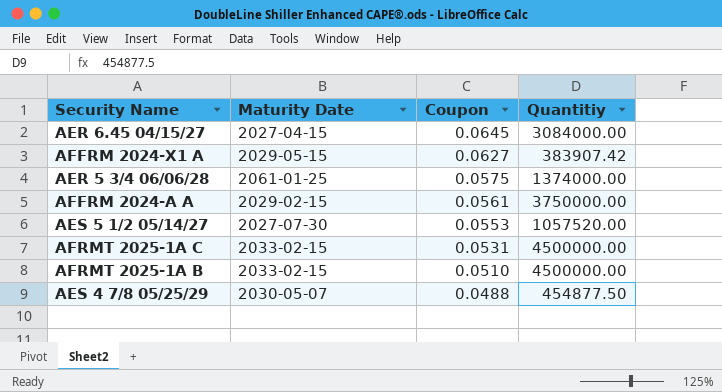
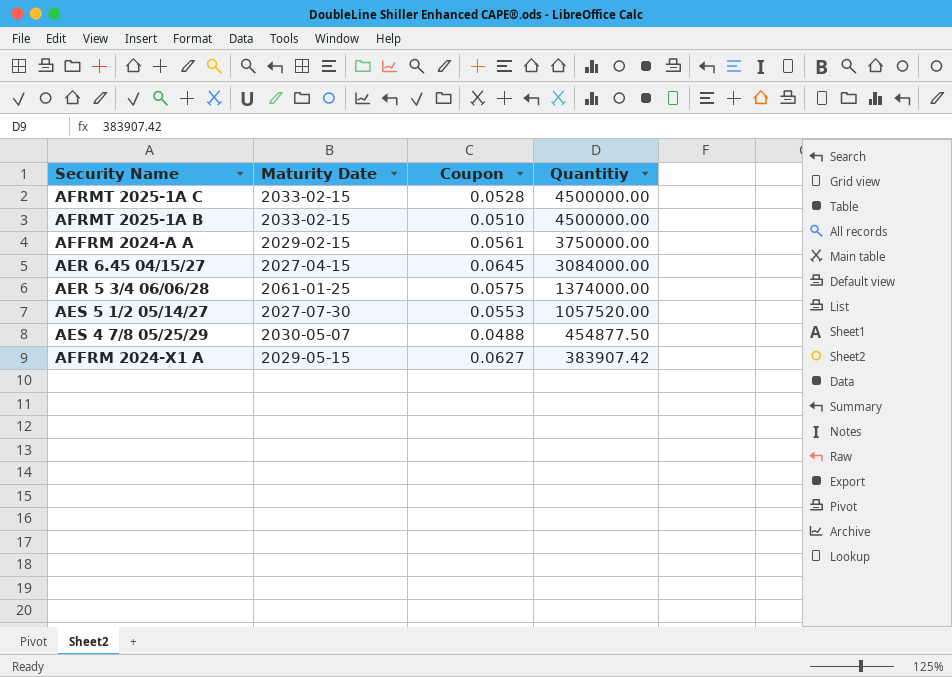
row order: Coupon descending -> Quantitiy descending
AFRMT 2025-1A C | Coupon: 0.0531 -> 0.0528

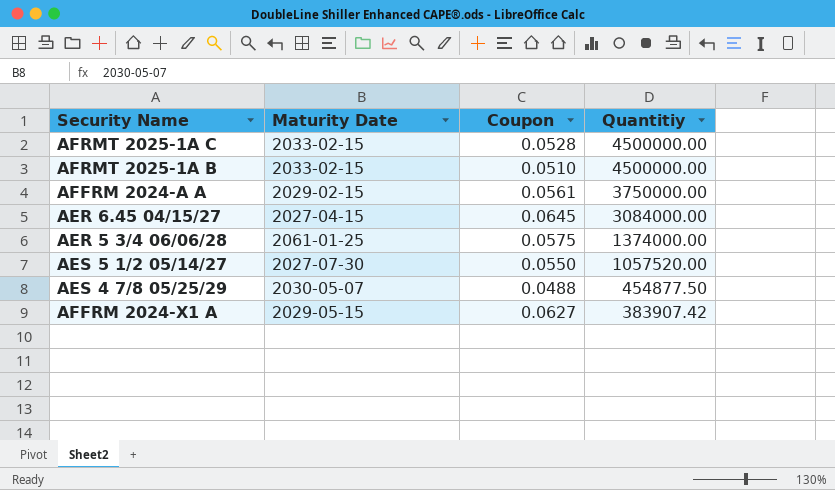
AES 5 1/2 05/14/27 | Coupon: 0.0553 -> 0.0550

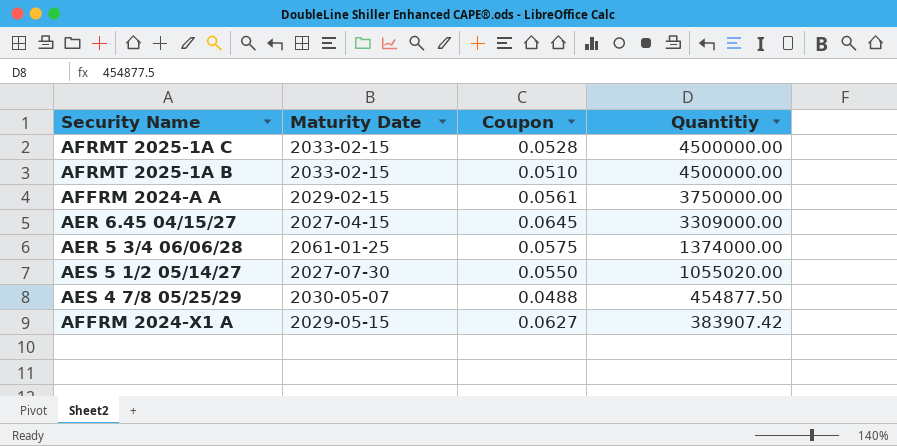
AER 6.45 04/15/27 | Quantitiy: 3084000.00 -> 3309000.00
AES 5 1/2 05/14/27 | Quantitiy: 1057520.00 -> 1055020.00

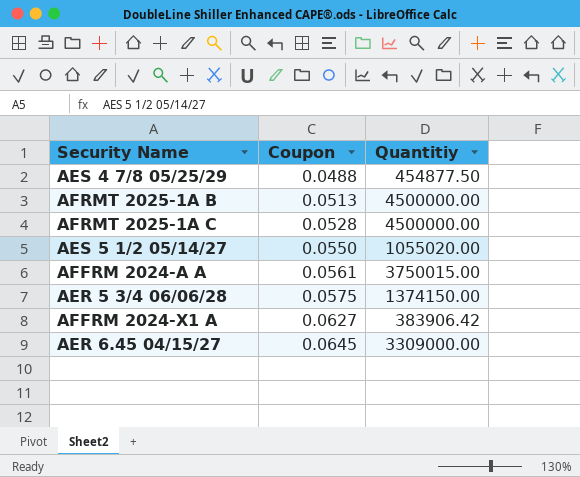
row order: Quantitiy descending -> Coupon ascending
column Maturity Date | position: 2 -> none
AFRMT 2025-1A B | Coupon: 0.0510 -> 0.0513
AFFRM 2024-A A | Quantitiy: 3750000.00 -> 3750015.00
AER 5 3/4 06/06/28 | Quantitiy: 1374000.00 -> 1374150.00
AFFRM 2024-X1 A | Quantitiy: 383907.42 -> 383906.42

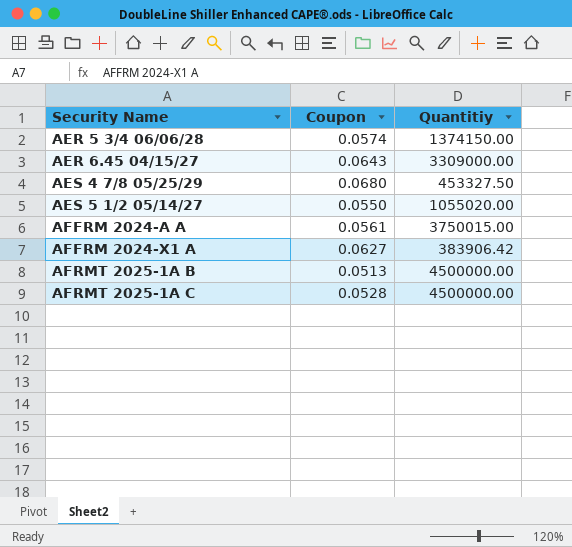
row order: Coupon ascending -> Security Name ascending
AER 5 3/4 06/06/28 | Coupon: 0.0575 -> 0.0574
AER 6.45 04/15/27 | Coupon: 0.0645 -> 0.0643
AES 4 7/8 05/25/29 | Coupon: 0.0488 -> 0.0680
AES 4 7/8 05/25/29 | Quantitiy: 454877.50 -> 453327.50

